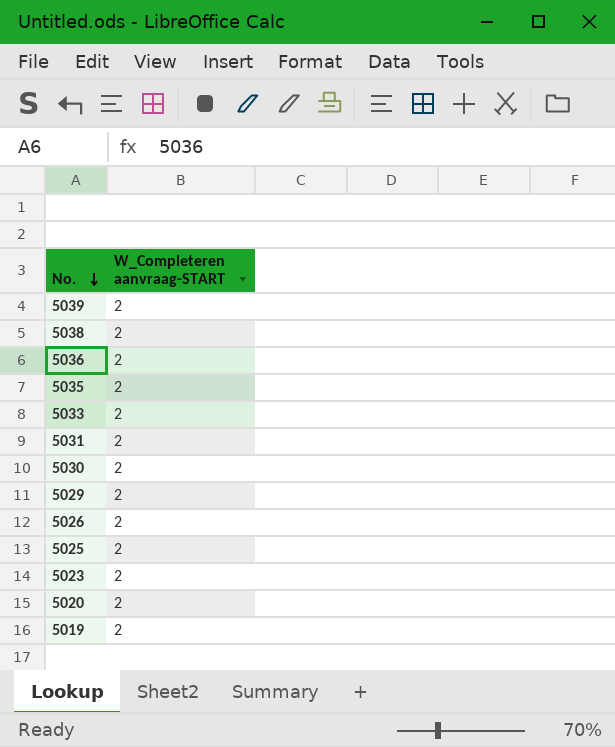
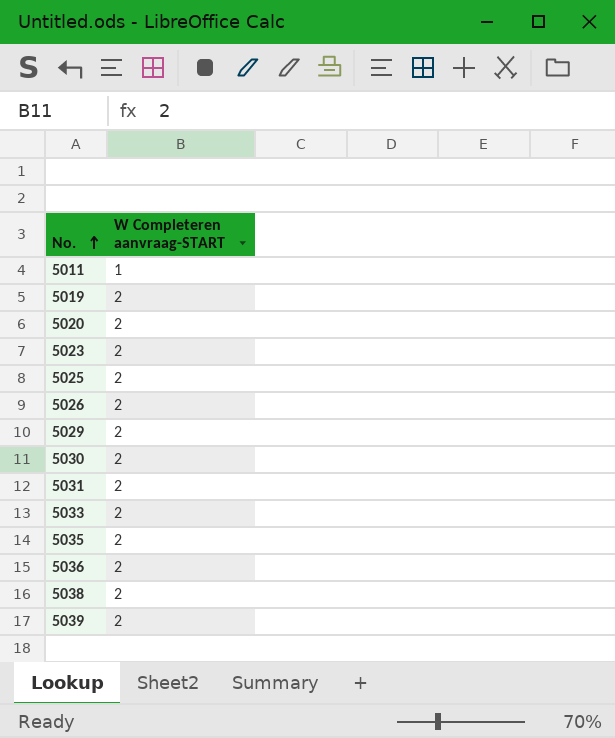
row order: No. descending -> No. ascending
column name: W_Completeren aanvraag-START -> W Completeren aanvraag-START
row 5011: none -> 1

